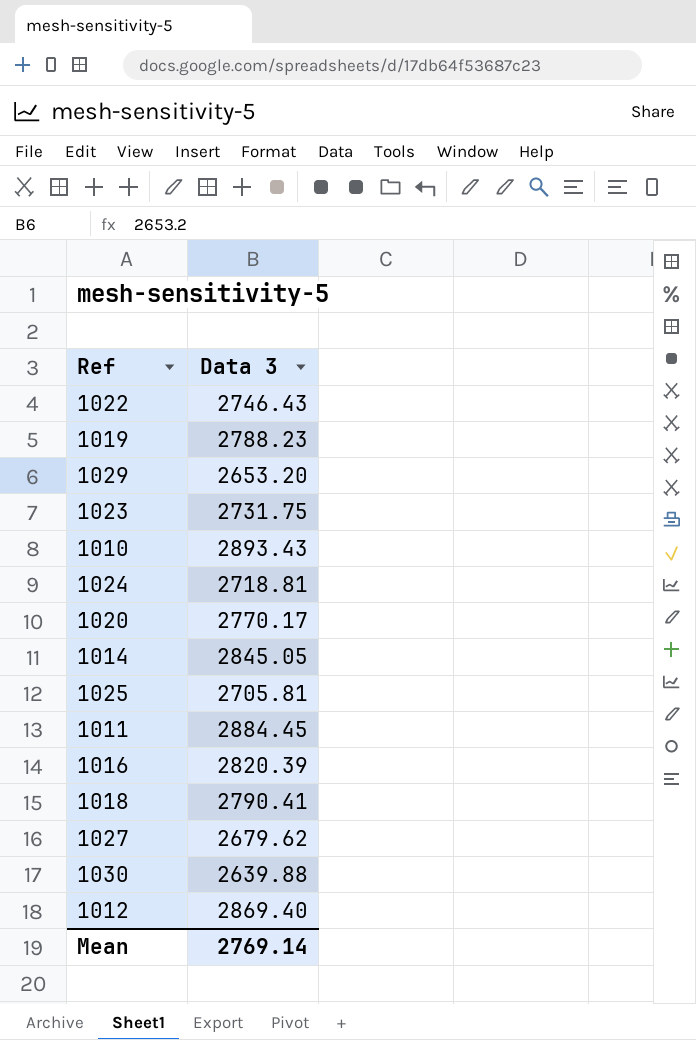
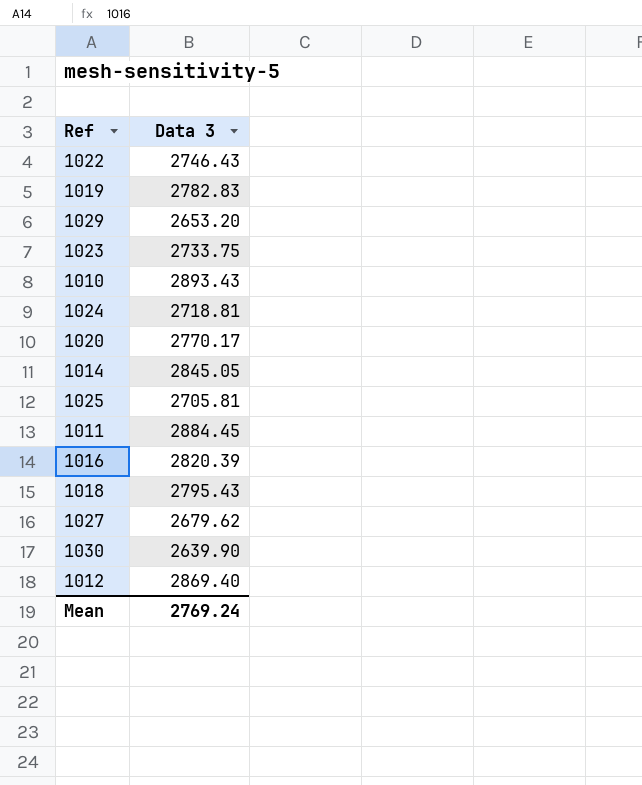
1019 | Data 3: 2788.23 -> 2782.83
1023 | Data 3: 2731.75 -> 2733.75
1018 | Data 3: 2790.41 -> 2795.43
1030 | Data 3: 2639.88 -> 2639.90
Mean | Data 3: 2769.14 -> 2769.24

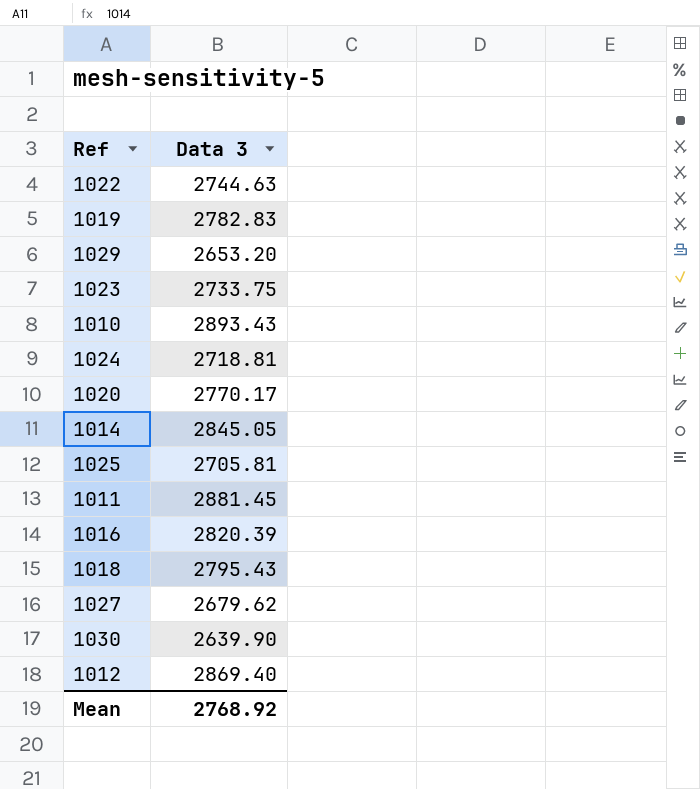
1022 | Data 3: 2746.43 -> 2744.63
1011 | Data 3: 2884.45 -> 2881.45
Mean | Data 3: 2769.24 -> 2768.92

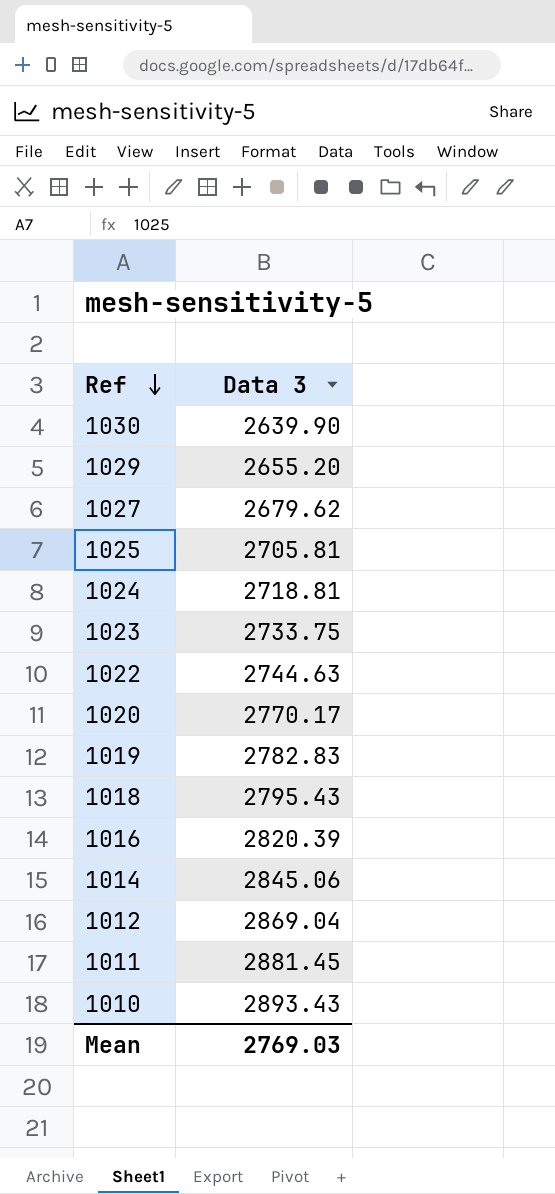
row order: none -> Ref descending
1029 | Data 3: 2653.20 -> 2655.20
1014 | Data 3: 2845.05 -> 2845.06
1012 | Data 3: 2869.40 -> 2869.04
Mean | Data 3: 2768.92 -> 2769.03

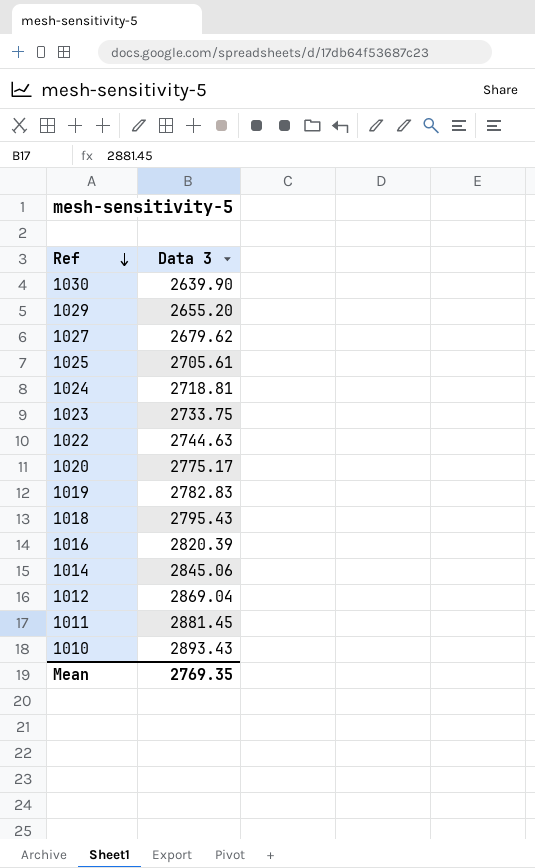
1025 | Data 3: 2705.81 -> 2705.61
1020 | Data 3: 2770.17 -> 2775.17
Mean | Data 3: 2769.03 -> 2769.35

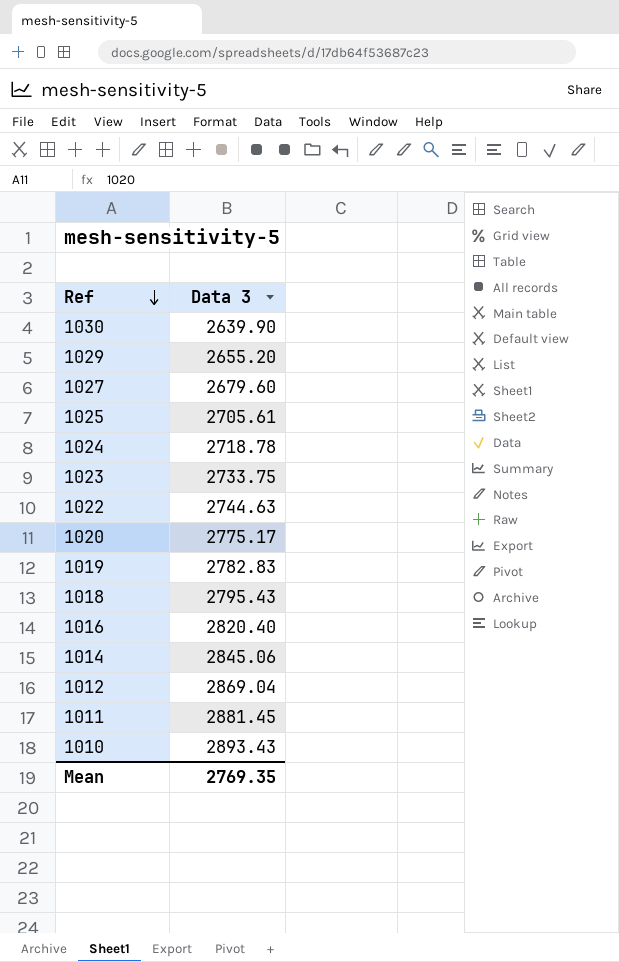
1027 | Data 3: 2679.62 -> 2679.60
1024 | Data 3: 2718.81 -> 2718.78
1016 | Data 3: 2820.39 -> 2820.40

